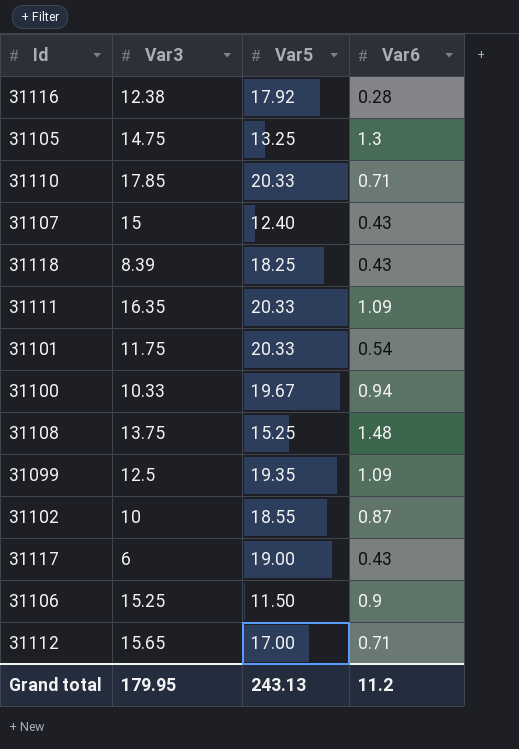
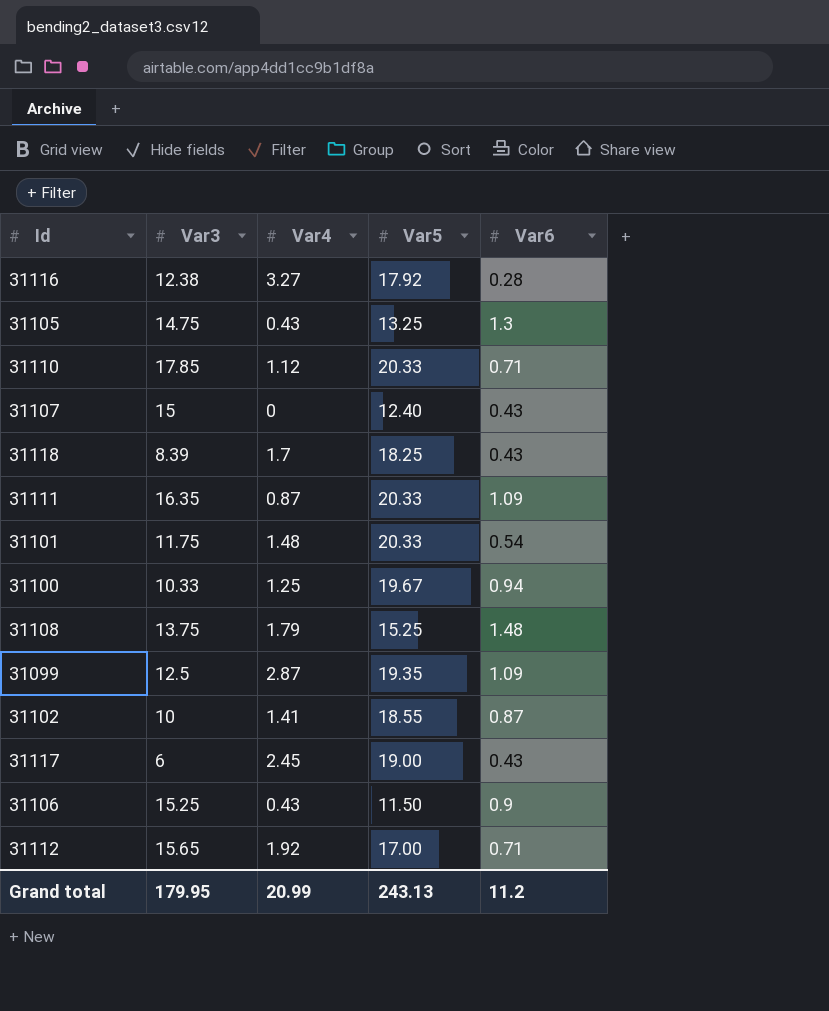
column Var4 | position: none -> 3

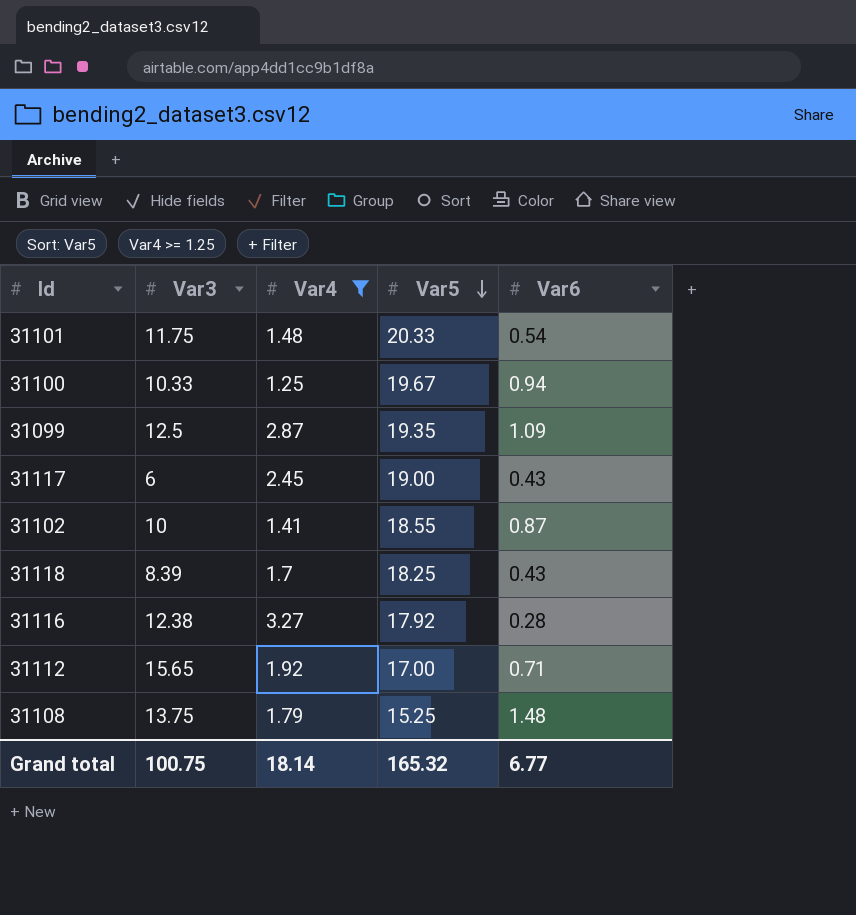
filter: none -> Var4 >= 1.25
row order: none -> Var5 descending
Grand total | Var3: 179.95 -> 100.75
Grand total | Var4: 20.99 -> 18.14
Grand total | Var5: 243.13 -> 165.32
Grand total | Var6: 11.2 -> 6.77

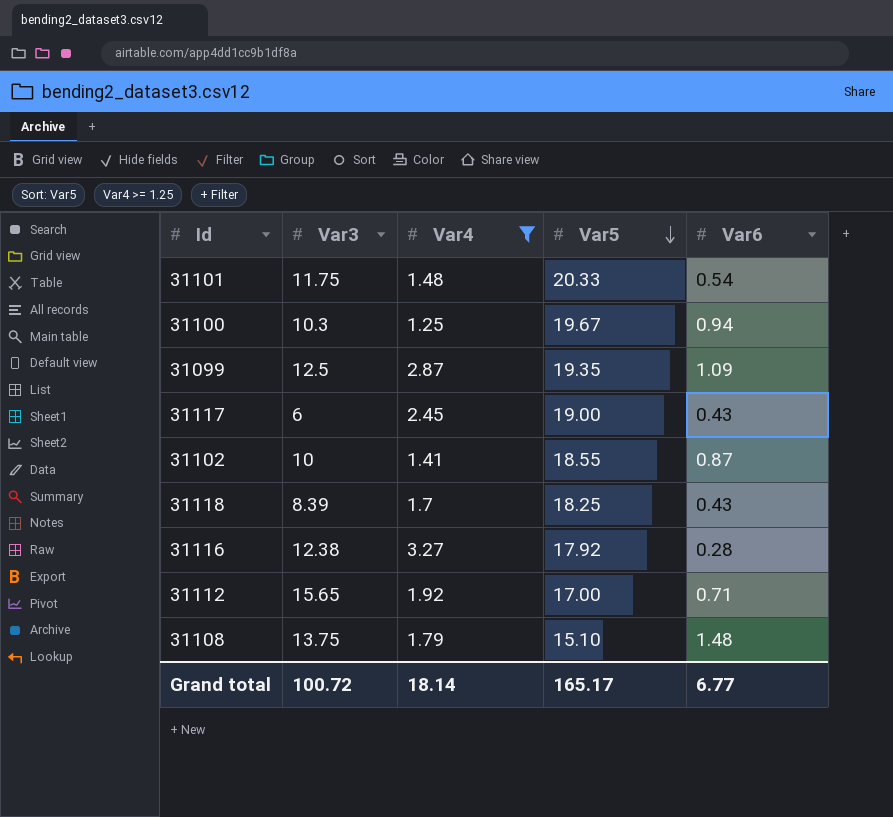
31100 | Var3: 10.33 -> 10.3
31108 | Var5: 15.25 -> 15.10
Grand total | Var3: 100.75 -> 100.72
Grand total | Var5: 165.32 -> 165.17

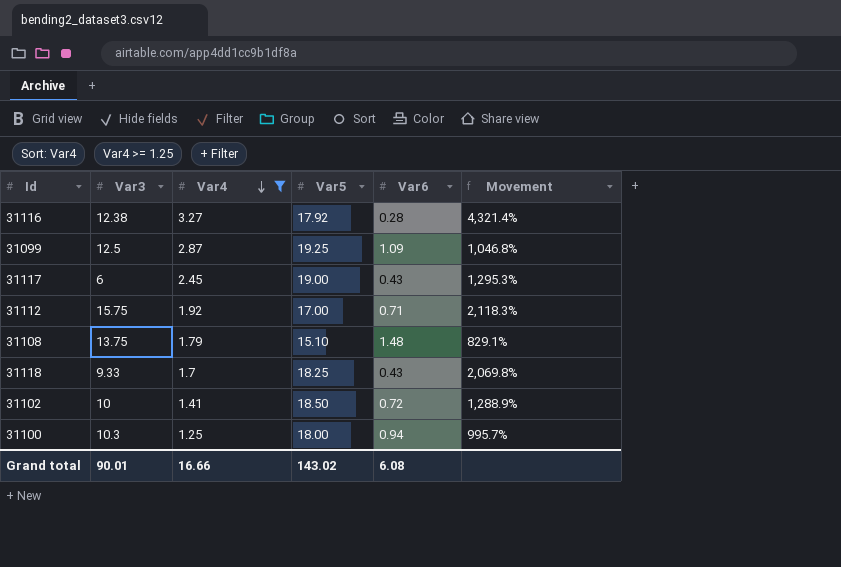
row order: Var5 descending -> Var4 descending
column Movement | formula: none -> ([Var3] - [Var6]) / [Var6]
row 31101: 11.75 | 1.48 | 20.33 | 0.54 -> none
31099 | Var5: 19.35 -> 19.25
31112 | Var3: 15.65 -> 15.75
31118 | Var3: 8.39 -> 9.33
31102 | Var5: 18.55 -> 18.50
31102 | Var6: 0.87 -> 0.72
31100 | Var5: 19.67 -> 18.00
Grand total | Var3: 100.72 -> 90.01
Grand total | Var4: 18.14 -> 16.66
Grand total | Var5: 165.17 -> 143.02
Grand total | Var6: 6.77 -> 6.08

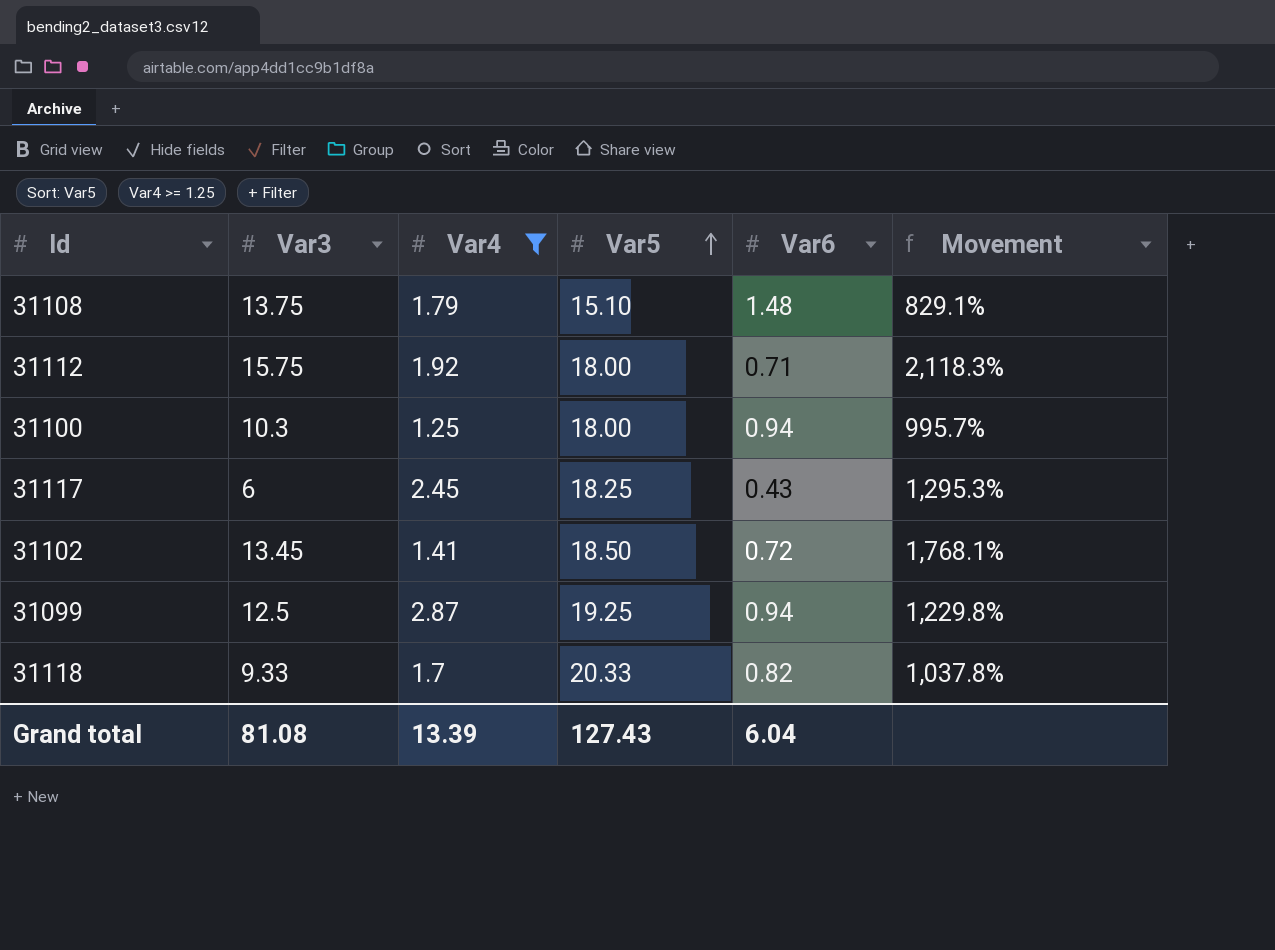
row order: Var4 descending -> Var5 ascending
row 31116: 12.38 | 3.27 | 17.92 | 0.28 | 4,321.4% -> none
31112 | Var5: 17.00 -> 18.00
31117 | Var5: 19.00 -> 18.25
31102 | Var3: 10 -> 13.45
31102 | Movement: 1,288.9% -> 1,768.1%
31099 | Var6: 1.09 -> 0.94
31099 | Movement: 1,046.8% -> 1,229.8%
31118 | Var5: 18.25 -> 20.33
31118 | Var6: 0.43 -> 0.82
31118 | Movement: 2,069.8% -> 1,037.8%
Grand total | Var3: 90.01 -> 81.08
Grand total | Var4: 16.66 -> 13.39
Grand total | Var5: 143.02 -> 127.43
Grand total | Var6: 6.08 -> 6.04

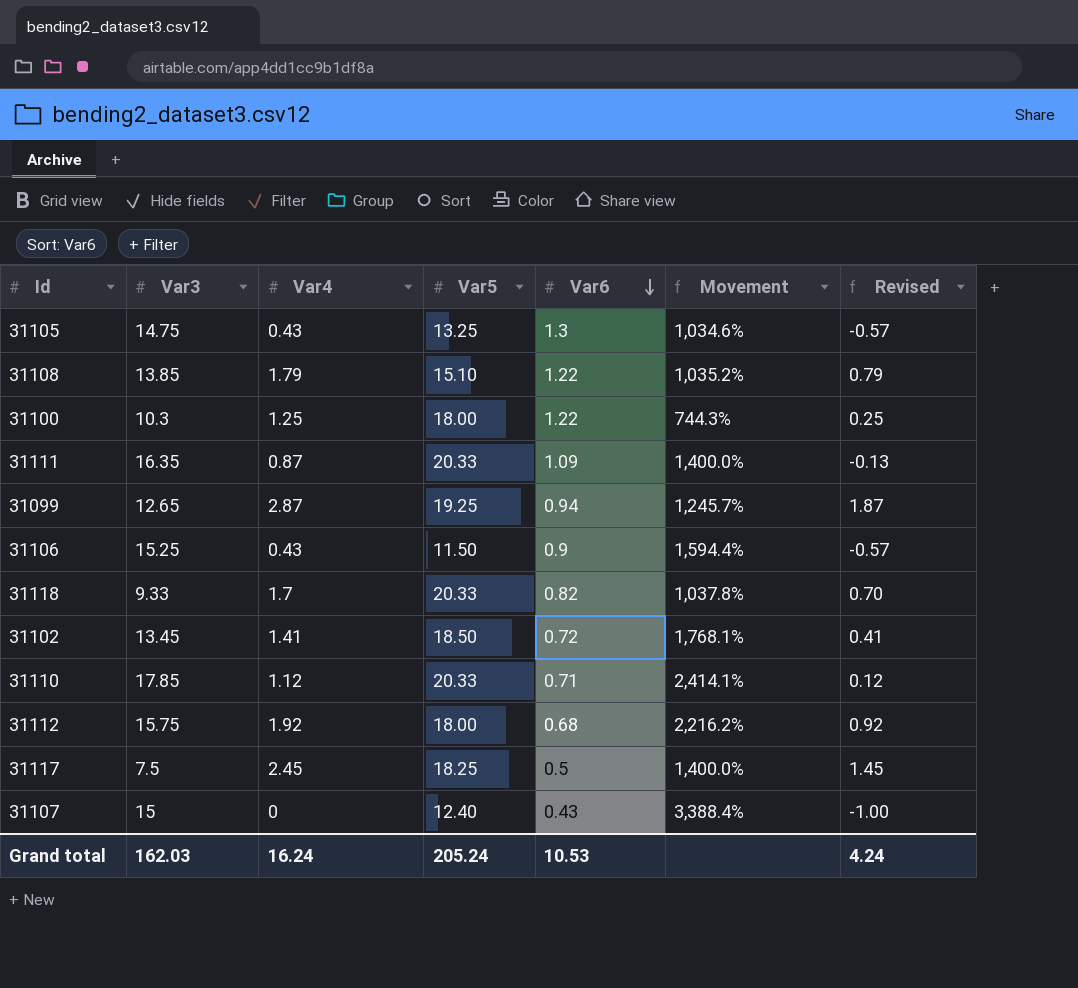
filter: Var4 >= 1.25 -> none
row order: Var5 ascending -> Var6 descending
column Revised | formula: none -> [Var4] - 1
31108 | Var3: 13.75 -> 13.85
31108 | Var6: 1.48 -> 1.22
31108 | Movement: 829.1% -> 1,035.2%
31100 | Var6: 0.94 -> 1.22
31100 | Movement: 995.7% -> 744.3%
31099 | Var3: 12.5 -> 12.65
31099 | Movement: 1,229.8% -> 1,245.7%
31112 | Var6: 0.71 -> 0.68
31112 | Movement: 2,118.3% -> 2,216.2%
31117 | Var3: 6 -> 7.5
31117 | Var6: 0.43 -> 0.5
31117 | Movement: 1,295.3% -> 1,400.0%
Grand total | Var3: 81.08 -> 162.03
Grand total | Var4: 13.39 -> 16.24
Grand total | Var5: 127.43 -> 205.24
Grand total | Var6: 6.04 -> 10.53

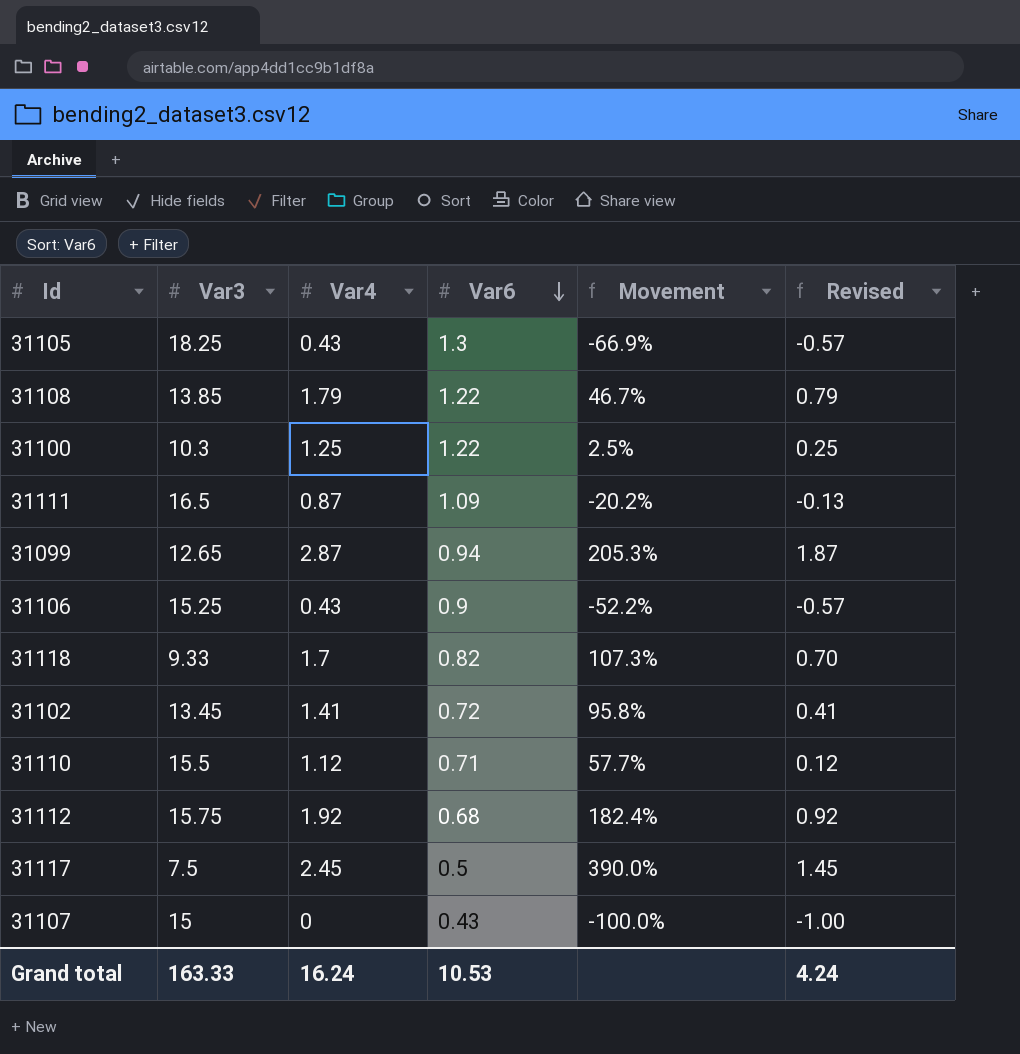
column Var5 | position: 4 -> none
column Movement | formula: ([Var3] - [Var6]) / [Var6] -> ([Var4] - [Var6]) / [Var6]
31105 | Var3: 14.75 -> 18.25
31111 | Var3: 16.35 -> 16.5
31110 | Var3: 17.85 -> 15.5
Grand total | Var3: 162.03 -> 163.33

